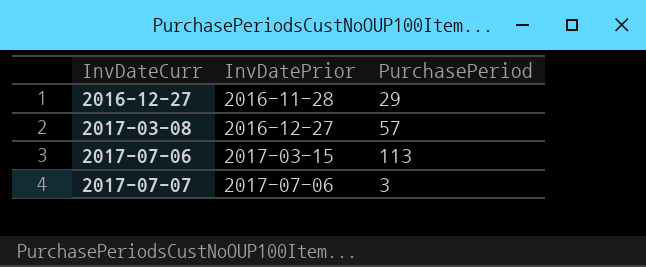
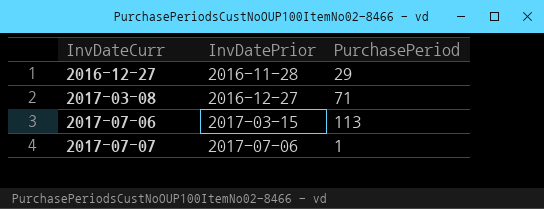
2017-03-08 | PurchasePeriod: 57 -> 71
2017-07-07 | PurchasePeriod: 3 -> 1

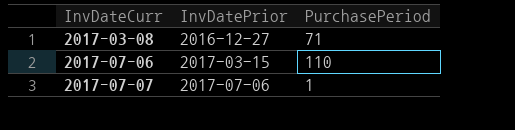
row 2016-12-27: 2016-11-28 | 29 -> none
2017-07-06 | PurchasePeriod: 113 -> 110

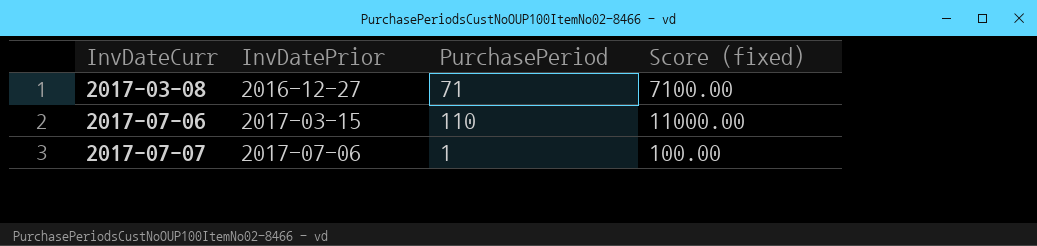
column Score (fixed) | formula: none -> [PurchasePeriod] * 100

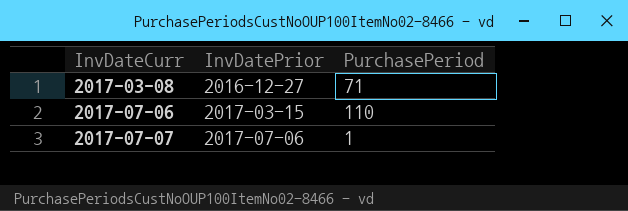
column Score (fixed) | formula: [PurchasePeriod] * 100 -> none

